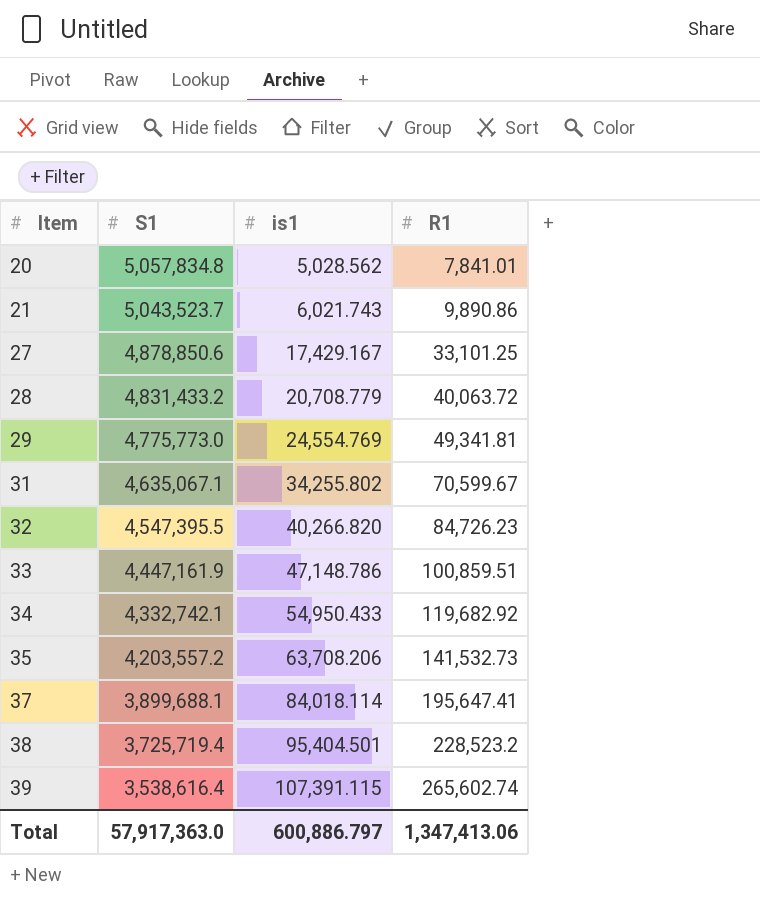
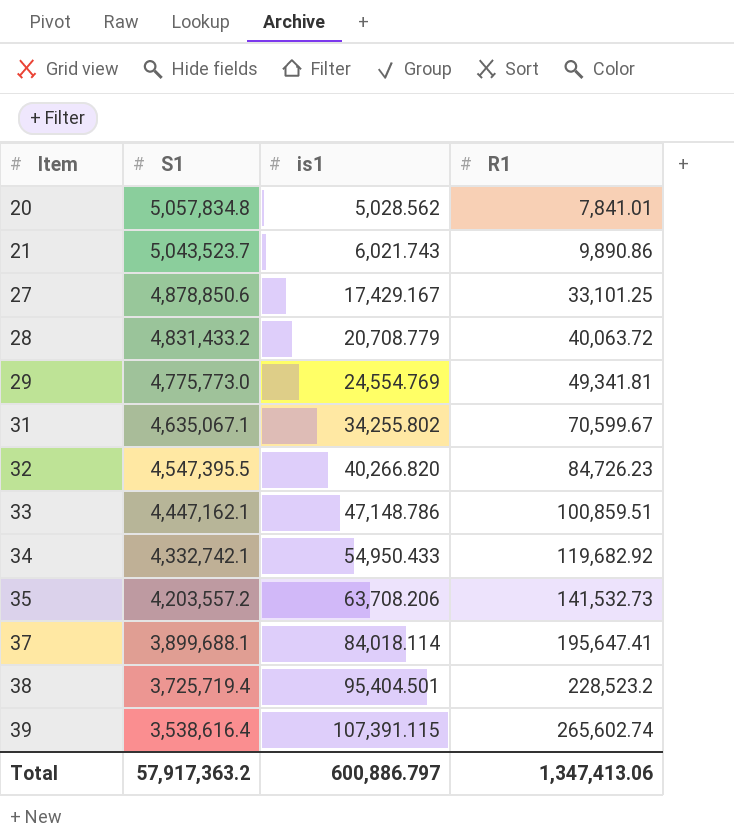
33 | S1: 4,447,161.9 -> 4,447,162.1
Total | S1: 57,917,363.0 -> 57,917,363.2

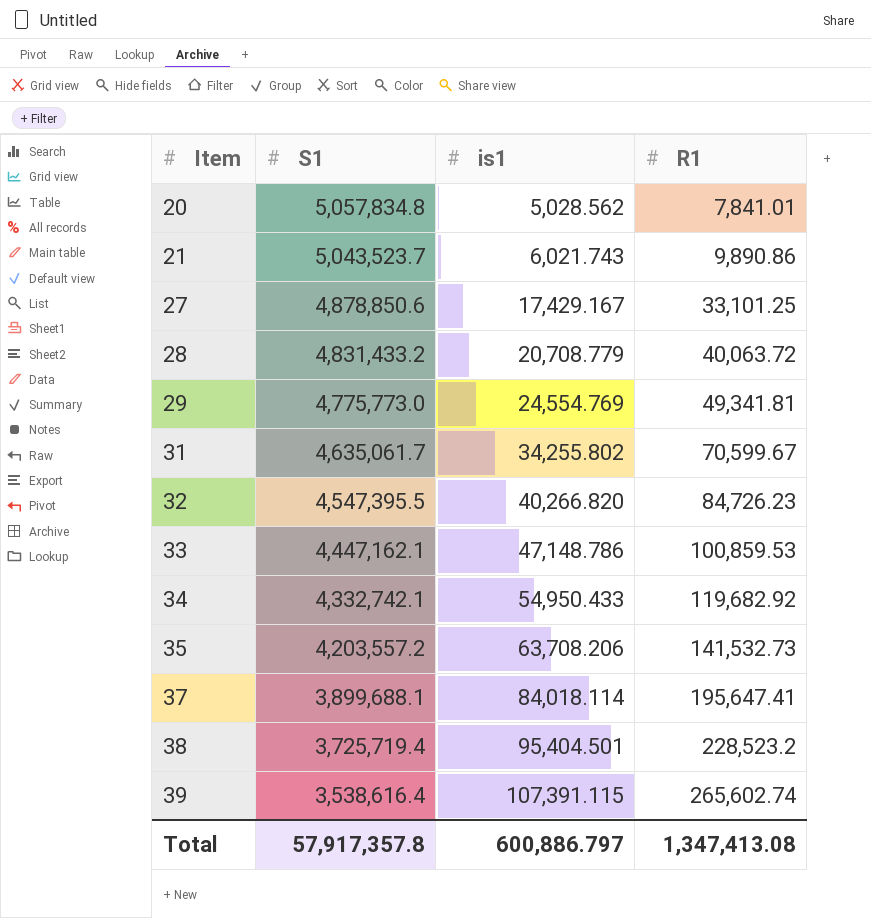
31 | S1: 4,635,067.1 -> 4,635,061.7
33 | R1: 100,859.51 -> 100,859.53
Total | S1: 57,917,363.2 -> 57,917,357.8
Total | R1: 1,347,413.06 -> 1,347,413.08

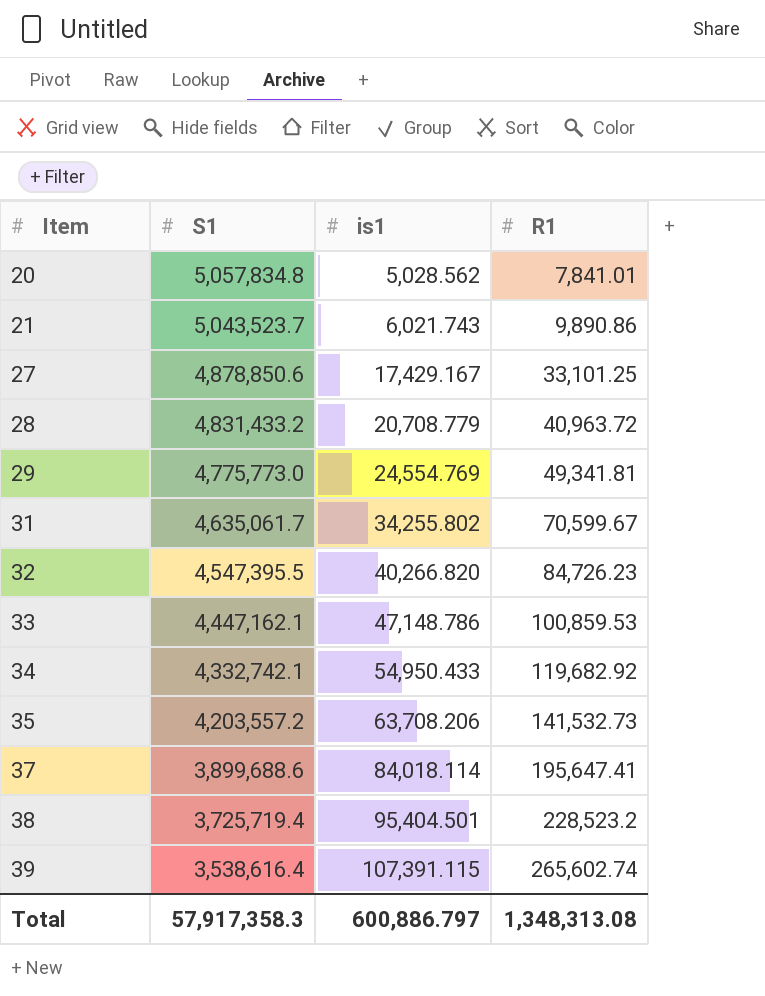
28 | R1: 40,063.72 -> 40,963.72
37 | S1: 3,899,688.1 -> 3,899,688.6
Total | S1: 57,917,357.8 -> 57,917,358.3
Total | R1: 1,347,413.08 -> 1,348,313.08

